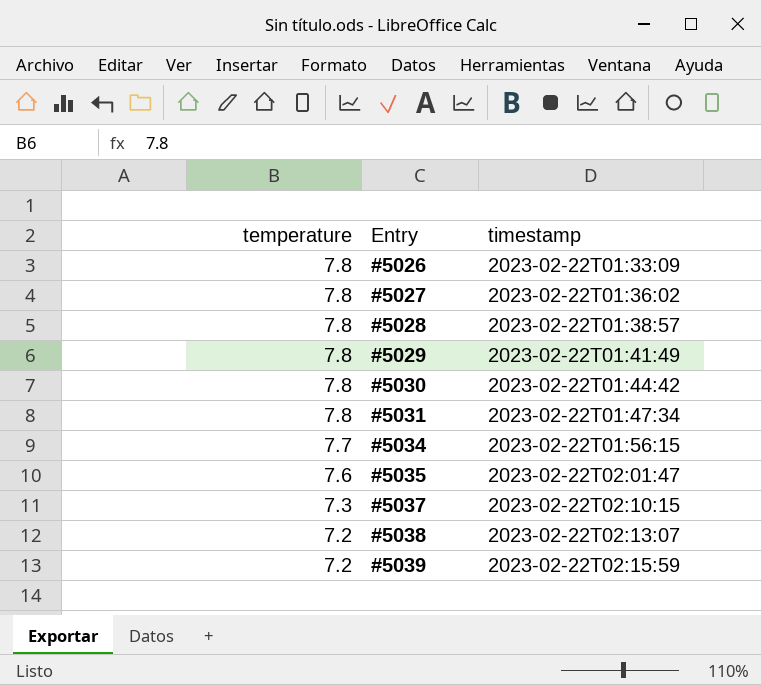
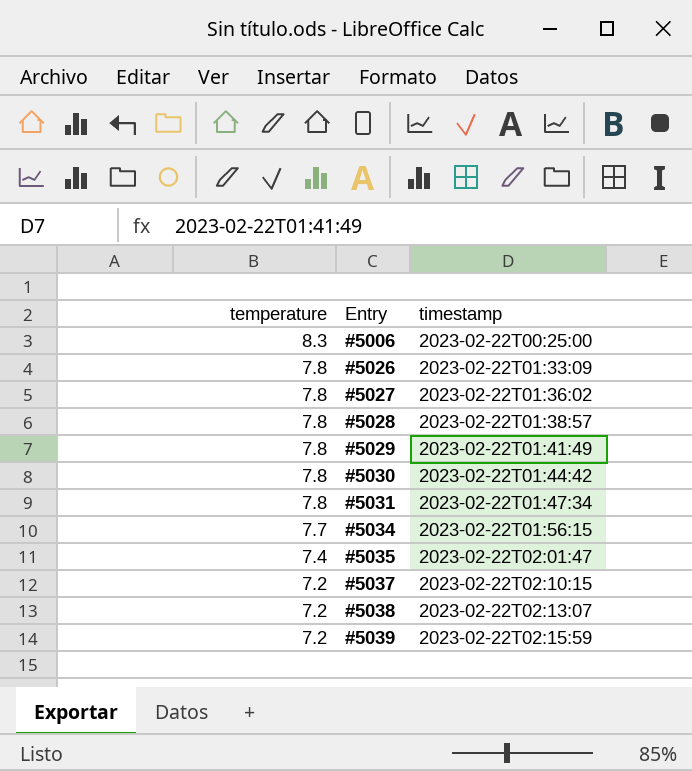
row #5006: none -> 8.3 | 2023-02-22T00:25:00
#5035 | temperature: 7.6 -> 7.4
#5037 | temperature: 7.3 -> 7.2

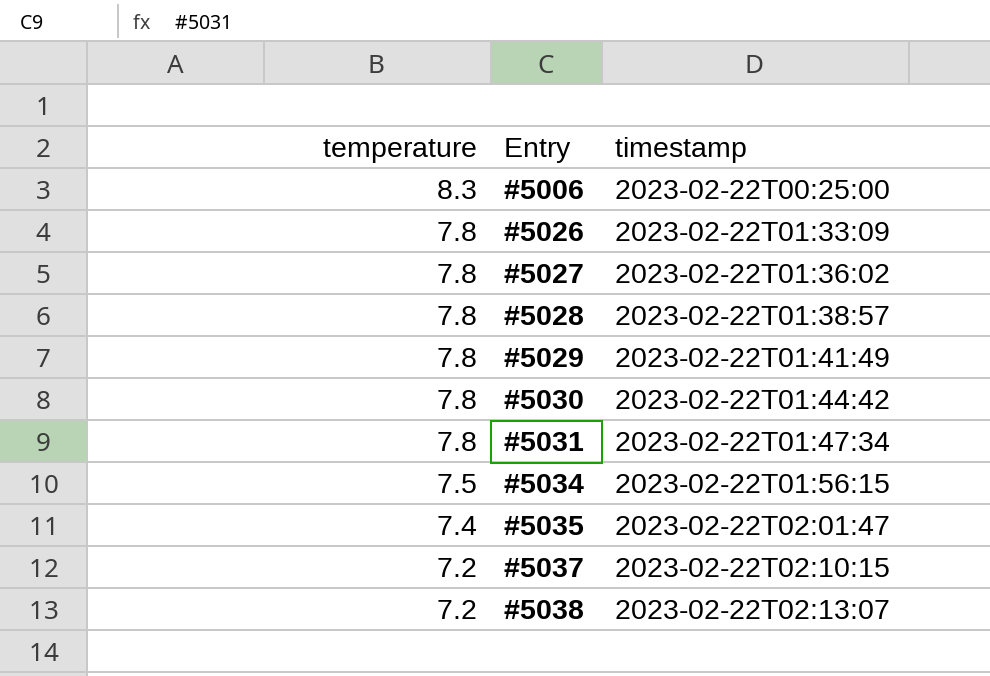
row #5039: 7.2 | 2023-02-22T02:15:59 -> none
#5034 | temperature: 7.7 -> 7.5

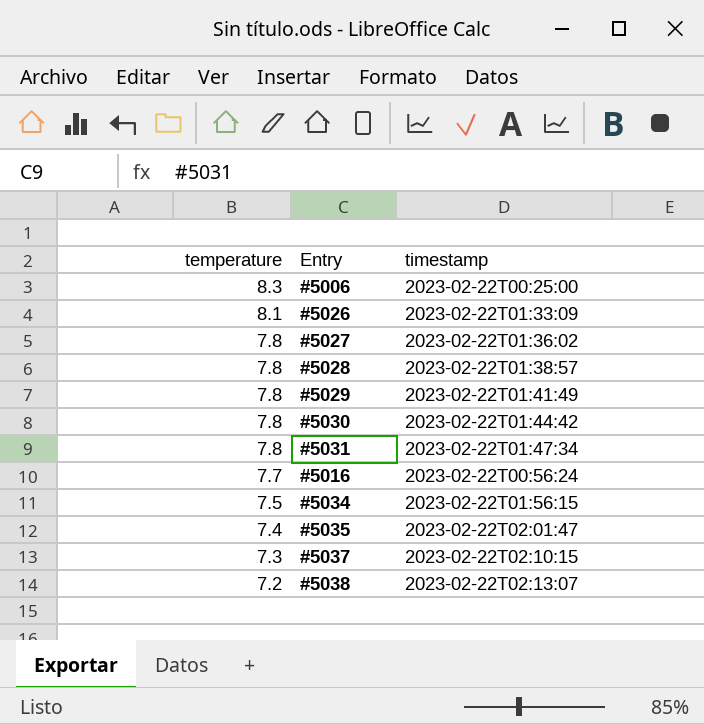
#5026 | temperature: 7.8 -> 8.1
row #5016: none -> 7.7 | 2023-02-22T00:56:24
#5037 | temperature: 7.2 -> 7.3

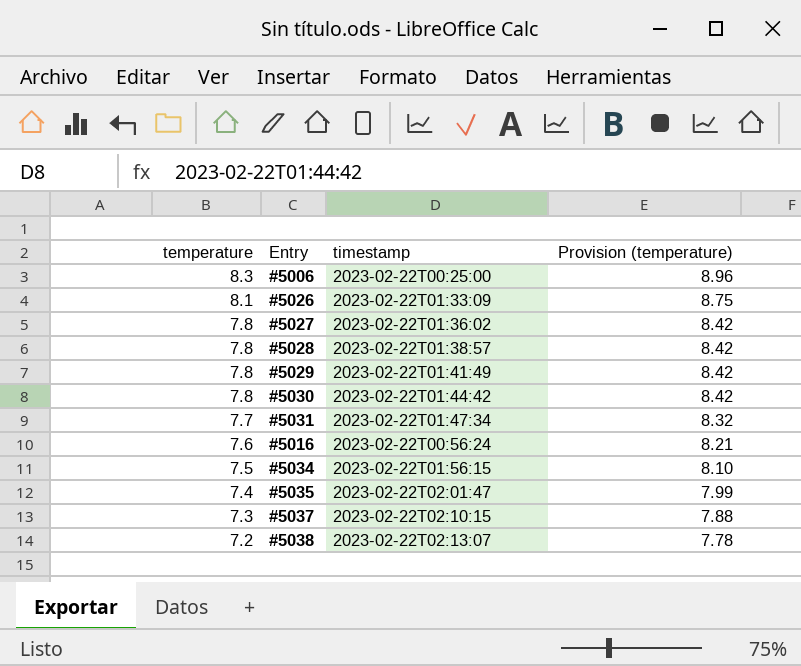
column Provision (temperature) | formula: none -> [temperature] * 1.08
#5031 | temperature: 7.8 -> 7.7
#5016 | temperature: 7.7 -> 7.6

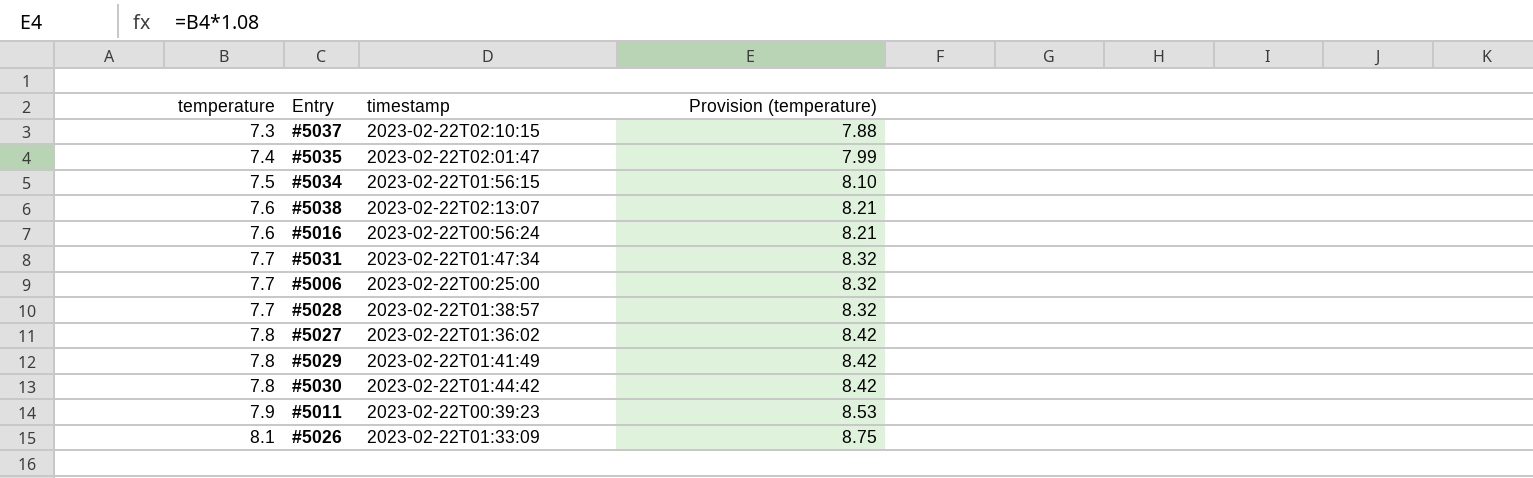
row order: temperature descending -> temperature ascending
#5038 | temperature: 7.2 -> 7.6
#5038 | Provision (temperature): 7.78 -> 8.21
#5006 | temperature: 8.3 -> 7.7
#5006 | Provision (temperature): 8.96 -> 8.32
#5028 | temperature: 7.8 -> 7.7
#5028 | Provision (temperature): 8.42 -> 8.32
row #5011: none -> 7.9 | 2023-02-22T00:39:23 | 8.53

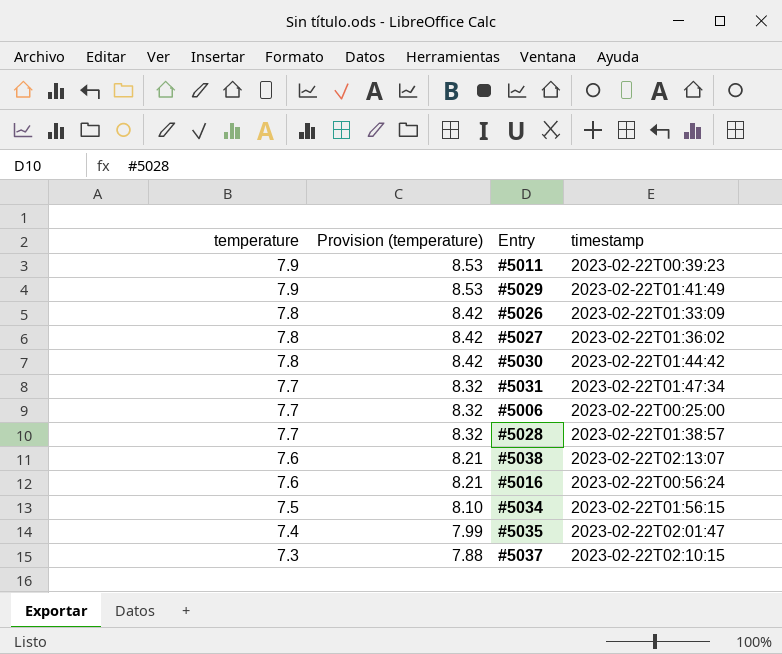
row order: temperature ascending -> temperature descending
column Provision (temperature) | position: 4 -> 2
#5029 | temperature: 7.8 -> 7.9
#5029 | Provision (temperature): 8.42 -> 8.53
#5026 | temperature: 8.1 -> 7.8
#5026 | Provision (temperature): 8.75 -> 8.42

